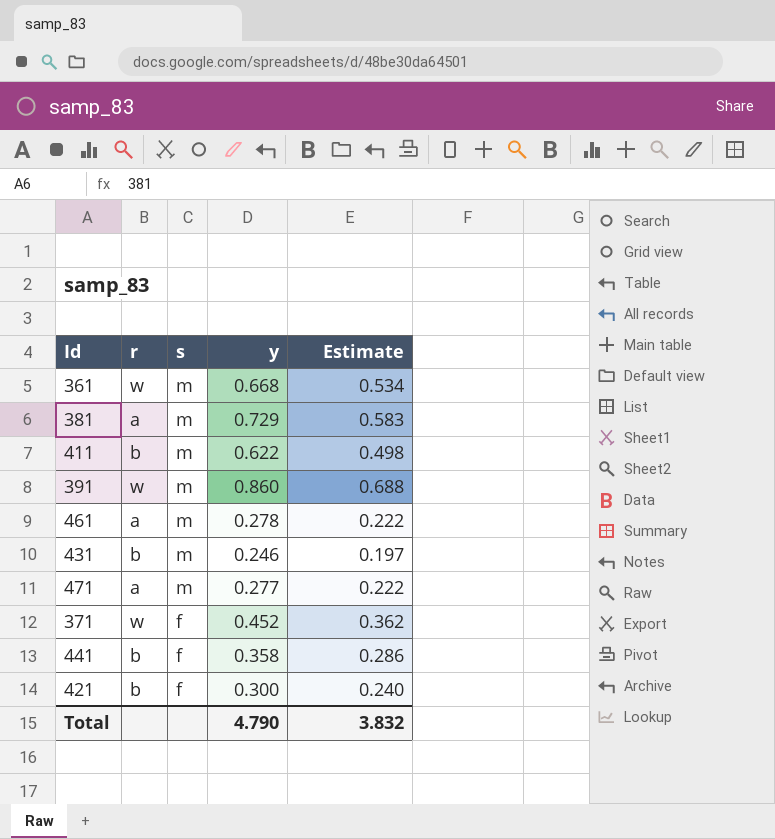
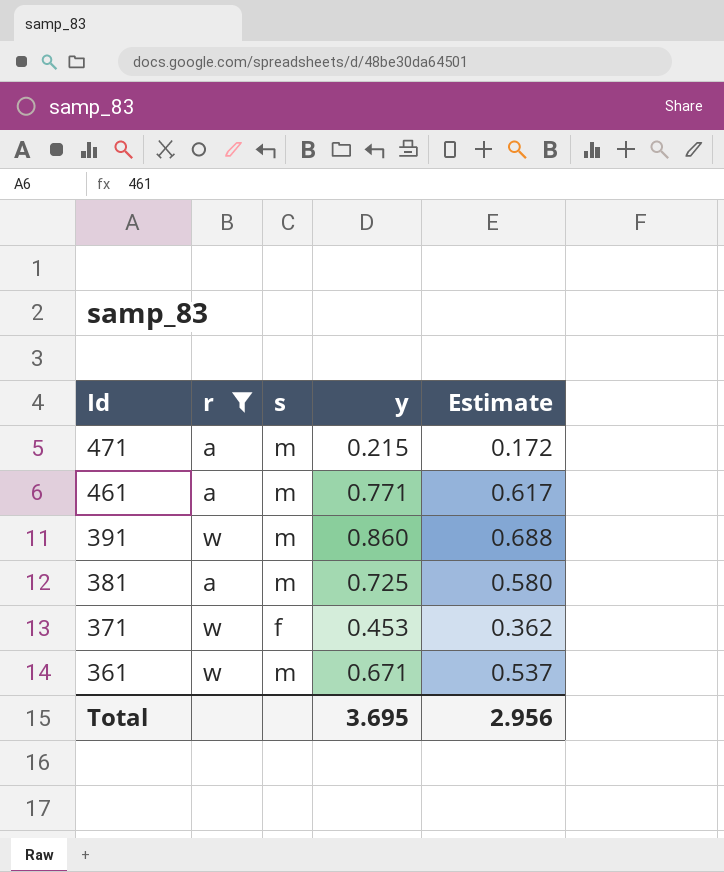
filter: none -> r != b
row order: s descending -> Id descending
471 | y: 0.277 -> 0.215
471 | Estimate: 0.222 -> 0.172
461 | y: 0.278 -> 0.771
461 | Estimate: 0.222 -> 0.617
381 | y: 0.729 -> 0.725
381 | Estimate: 0.583 -> 0.580
371 | y: 0.452 -> 0.453
361 | y: 0.668 -> 0.671
361 | Estimate: 0.534 -> 0.537
Total | y: 4.790 -> 3.695
Total | Estimate: 3.832 -> 2.956

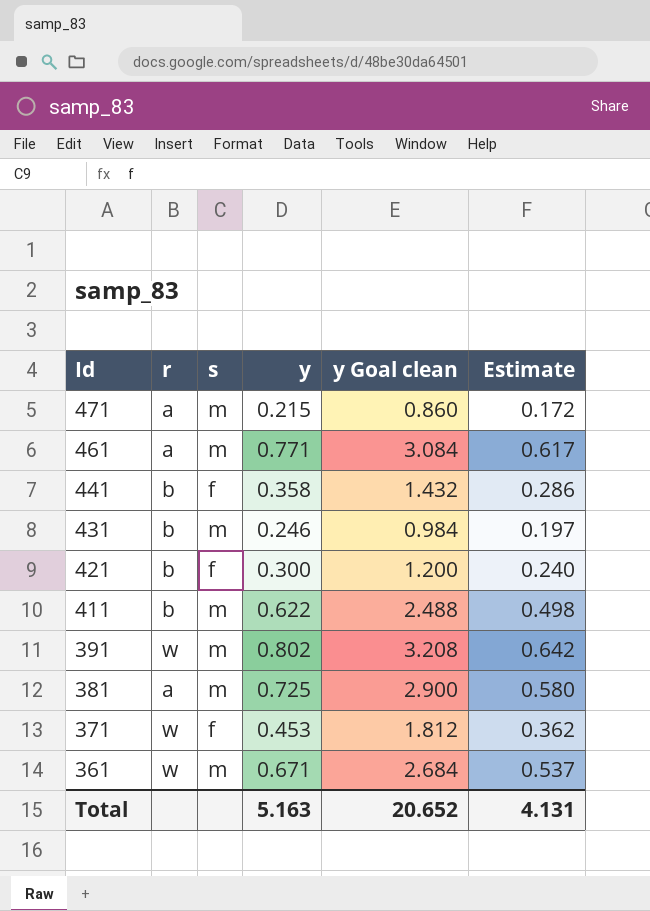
filter: r != b -> none
column y Goal clean | formula: none -> [y] * 4
391 | y: 0.860 -> 0.802
391 | Estimate: 0.688 -> 0.642
Total | y: 3.695 -> 5.163
Total | Estimate: 2.956 -> 4.131

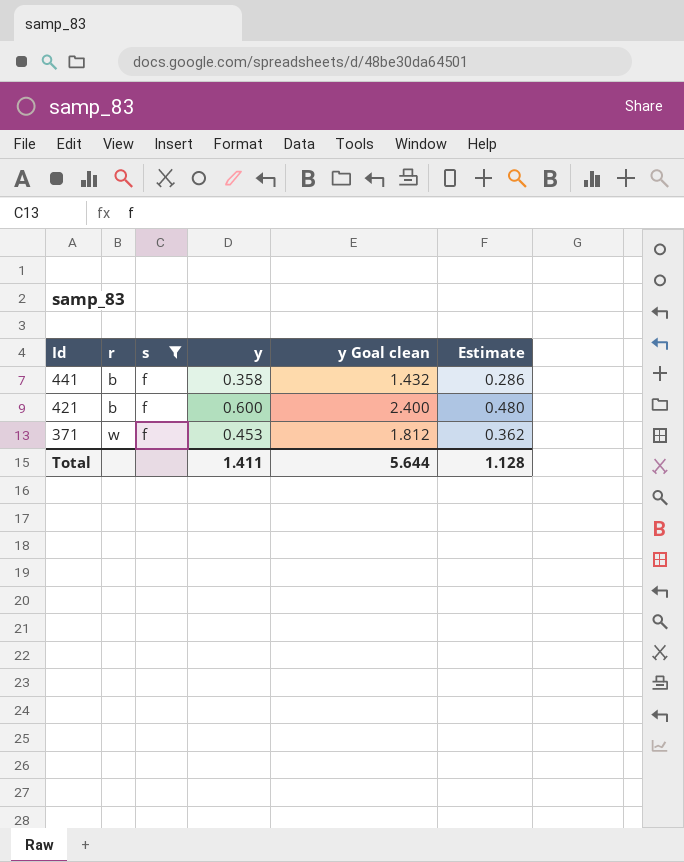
filter: none -> s = f
421 | y: 0.300 -> 0.600
421 | y Goal clean: 1.200 -> 2.400
421 | Estimate: 0.240 -> 0.480
Total | y: 5.163 -> 1.411
Total | y Goal clean: 20.652 -> 5.644
Total | Estimate: 4.131 -> 1.128

